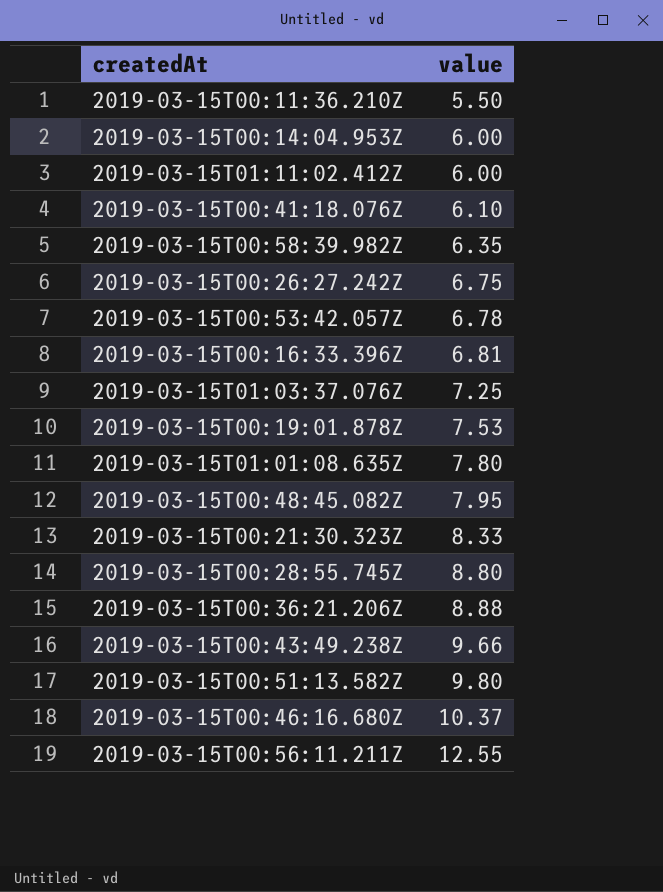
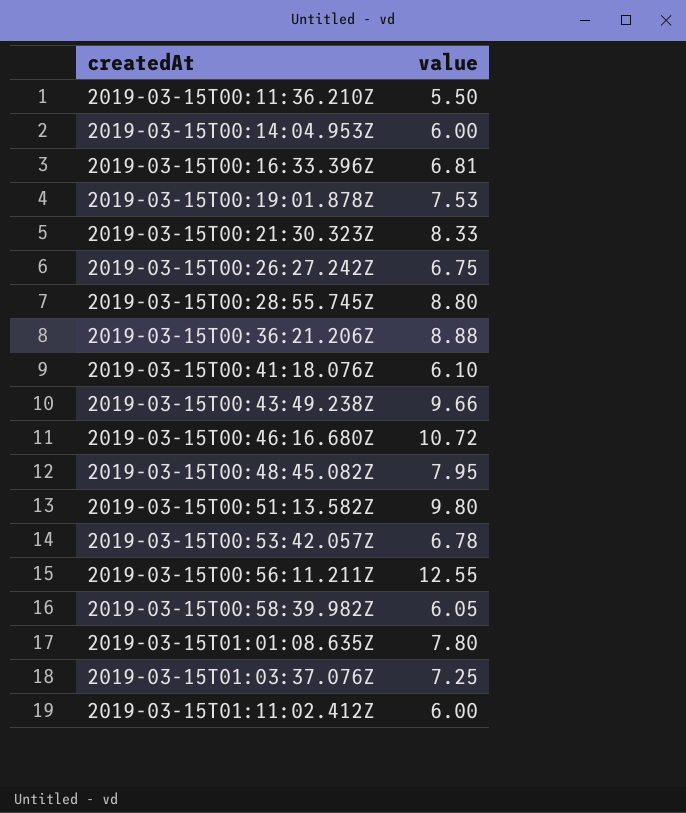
row order: value ascending -> createdAt ascending
2019-03-15T00:46:16.680Z | value: 10.37 -> 10.72
2019-03-15T00:58:39.982Z | value: 6.35 -> 6.05

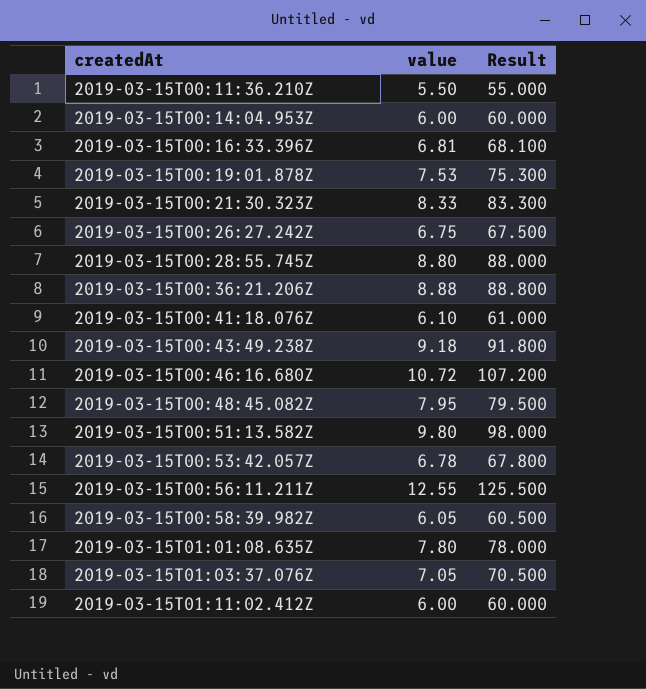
column Result | formula: none -> [value] * 10
2019-03-15T00:43:49.238Z | value: 9.66 -> 9.18
2019-03-15T01:03:37.076Z | value: 7.25 -> 7.05

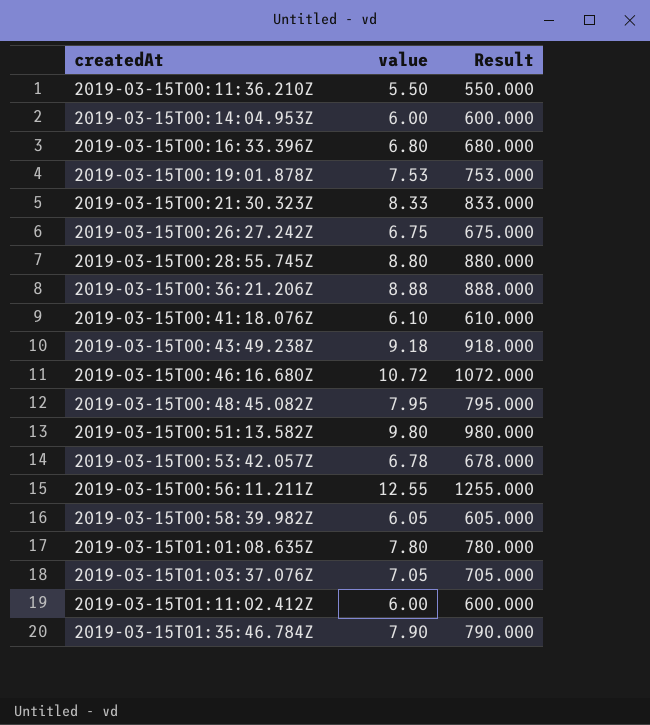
column Result | formula: [value] * 10 -> [value] * 100
2019-03-15T00:16:33.396Z | value: 6.81 -> 6.80
row 2019-03-15T01:35:46.784Z: none -> 7.90 | 790.000

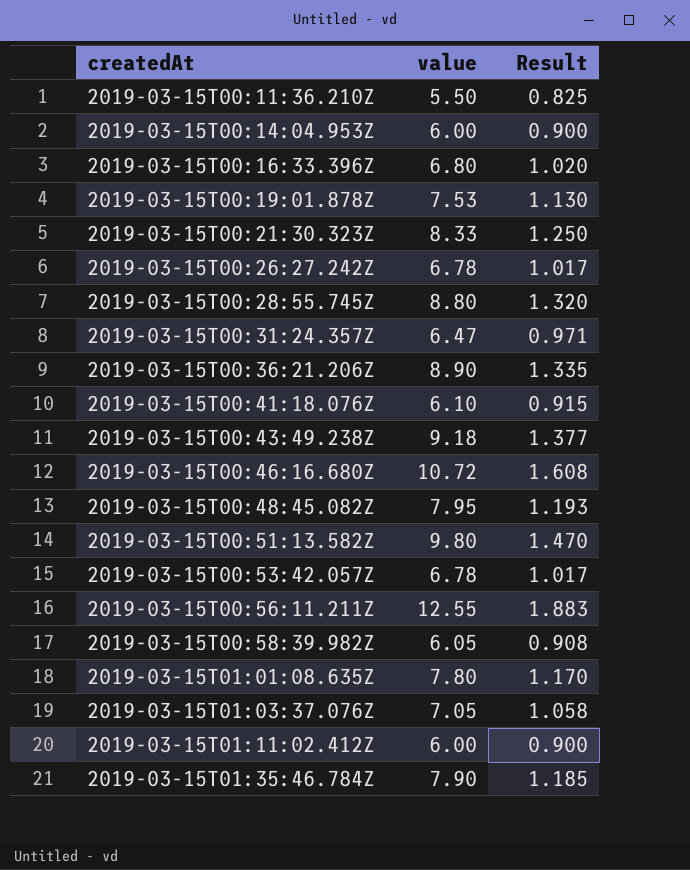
column Result | formula: [value] * 100 -> [value] * 0.15
2019-03-15T00:26:27.242Z | value: 6.75 -> 6.78
row 2019-03-15T00:31:24.357Z: none -> 6.47 | 0.971
2019-03-15T00:36:21.206Z | value: 8.88 -> 8.90

